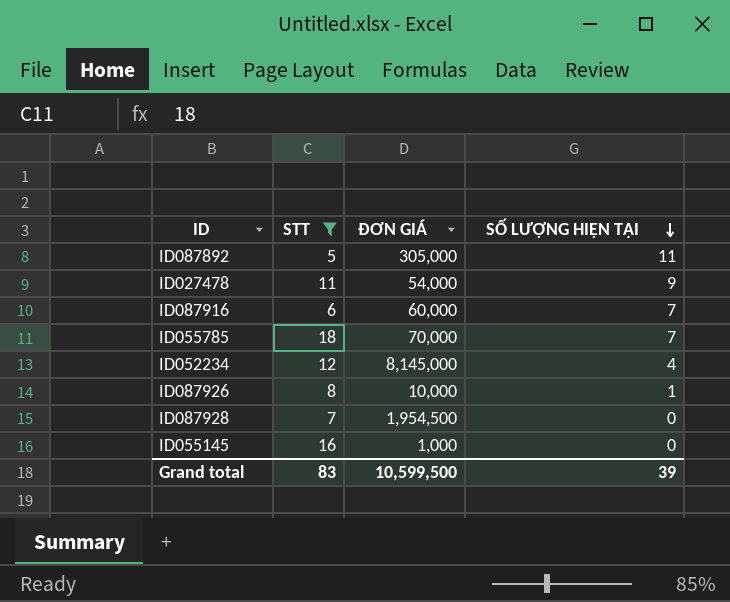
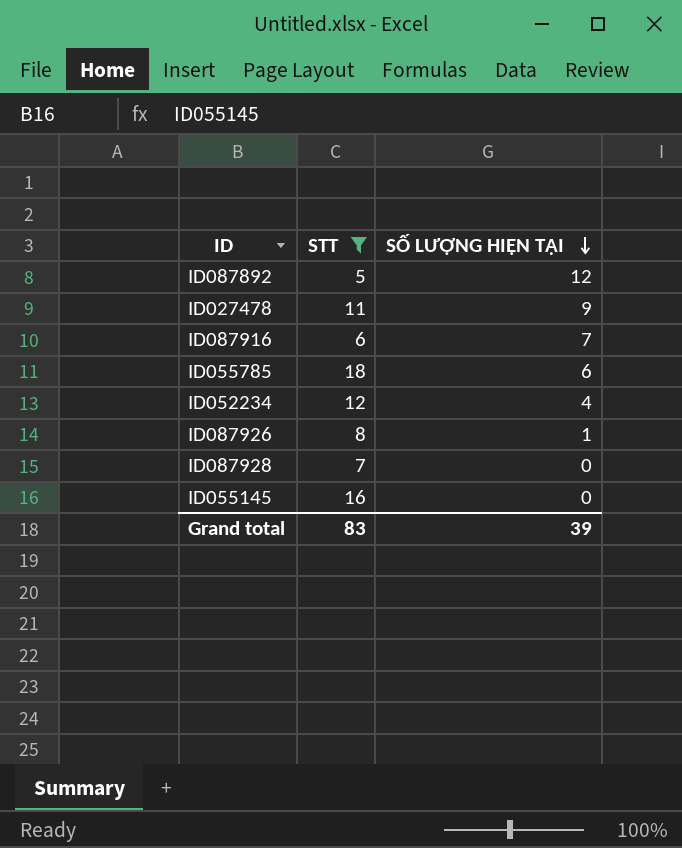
column ĐƠN GIÁ | position: 3 -> none
ID087892 | SỐ LƯỢNG HIỆN TẠI: 11 -> 12
ID055785 | SỐ LƯỢNG HIỆN TẠI: 7 -> 6

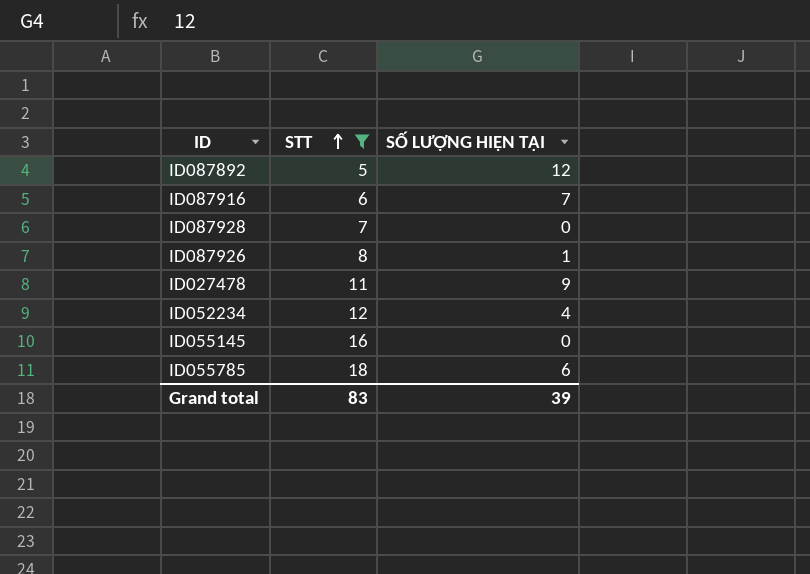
row order: SỐ LƯỢNG HIỆN TẠI descending -> STT ascending

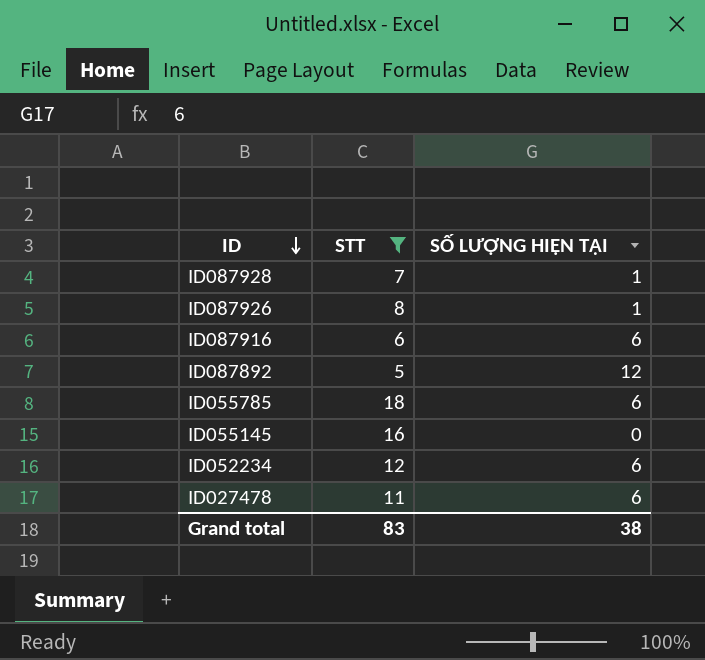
row order: STT ascending -> ID descending
ID087928 | SỐ LƯỢNG HIỆN TẠI: 0 -> 1
ID087916 | SỐ LƯỢNG HIỆN TẠI: 7 -> 6
ID052234 | SỐ LƯỢNG HIỆN TẠI: 4 -> 6
ID027478 | SỐ LƯỢNG HIỆN TẠI: 9 -> 6
Grand total | SỐ LƯỢNG HIỆN TẠI: 39 -> 38

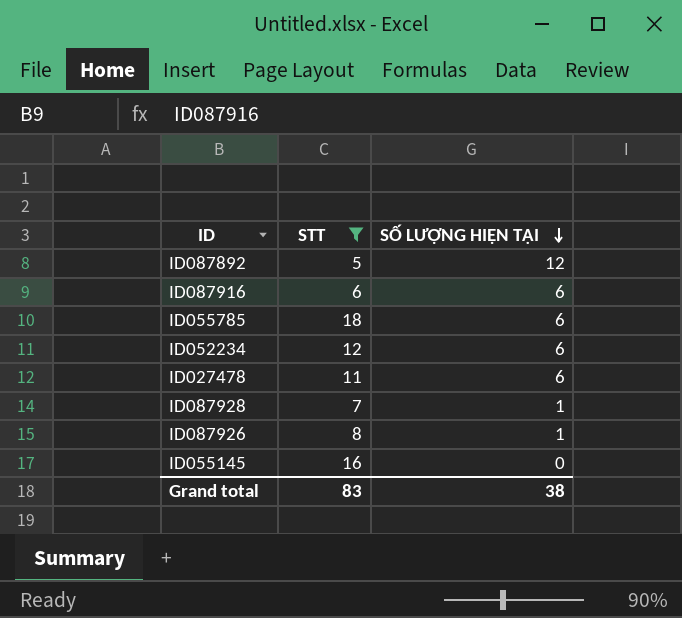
row order: ID descending -> SỐ LƯỢNG HIỆN TẠI descending

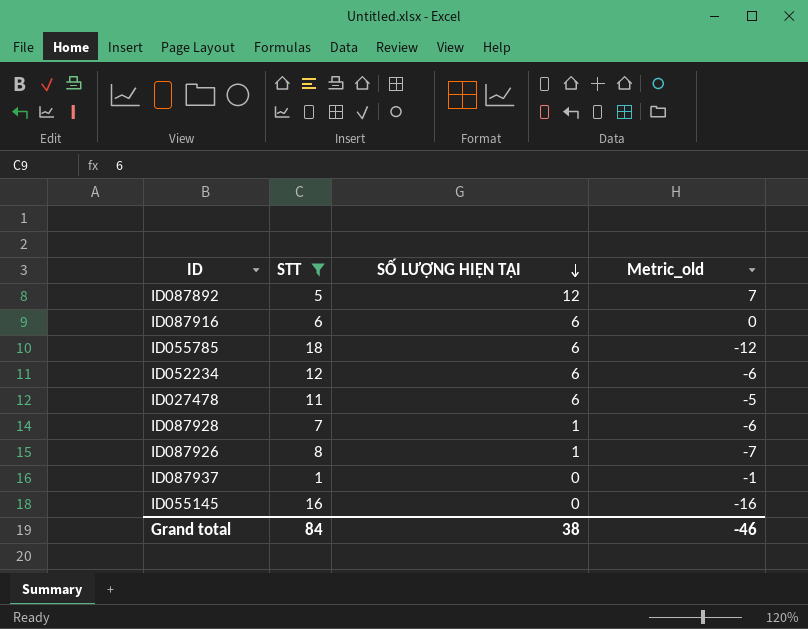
column Metric_old | formula: none -> [SỐ LƯỢNG HIỆN TẠI] - [STT]
row ID087937: none -> 1 | 0 | -1
Grand total | STT: 83 -> 84

